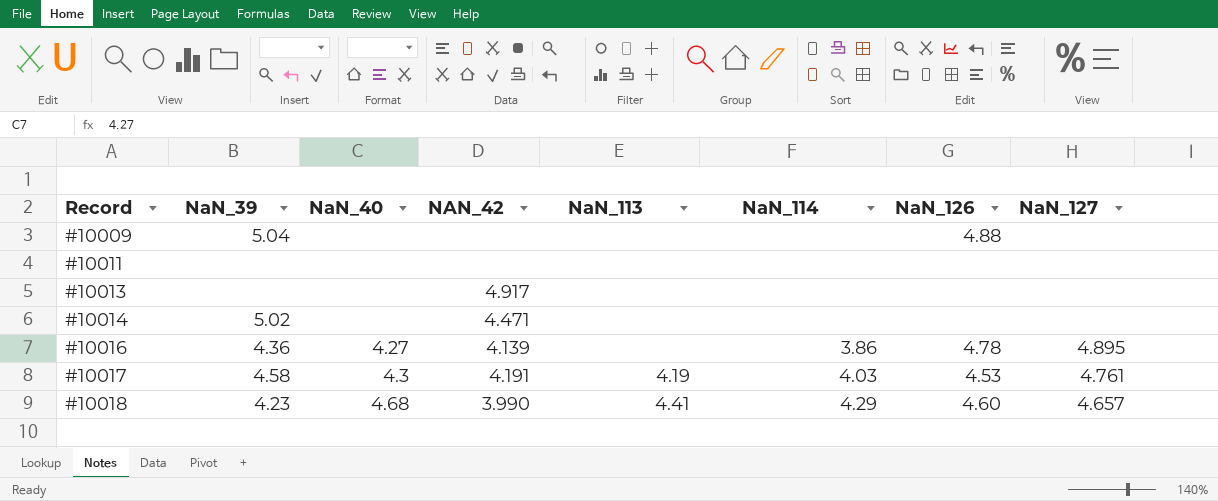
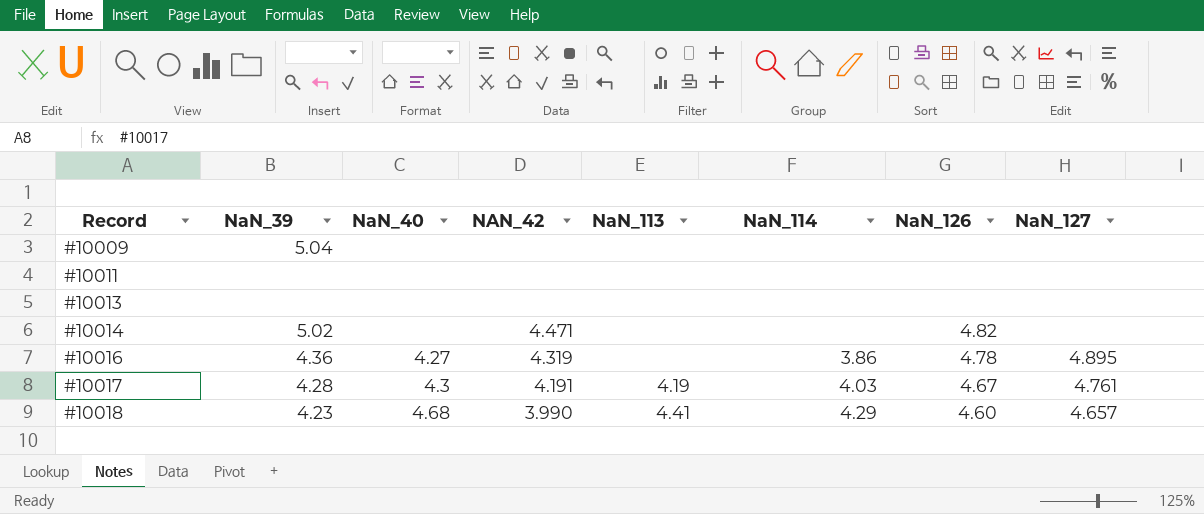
#10009 | NaN_126: 4.88 -> none
#10013 | NAN_42: 4.917 -> none
#10014 | NaN_126: none -> 4.82
#10016 | NAN_42: 4.139 -> 4.319
#10017 | NaN_39: 4.58 -> 4.28
#10017 | NaN_126: 4.53 -> 4.67

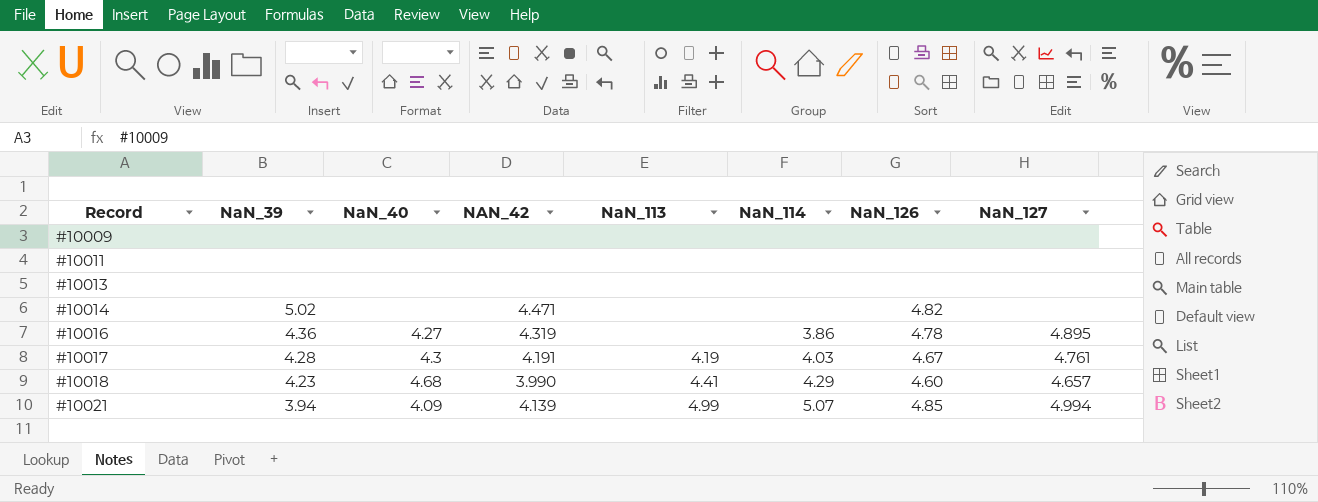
#10009 | NaN_39: 5.04 -> none
row #10021: none -> 3.94 | 4.09 | 4.139 | 4.99 | 5.07 | 4.85 | 4.994

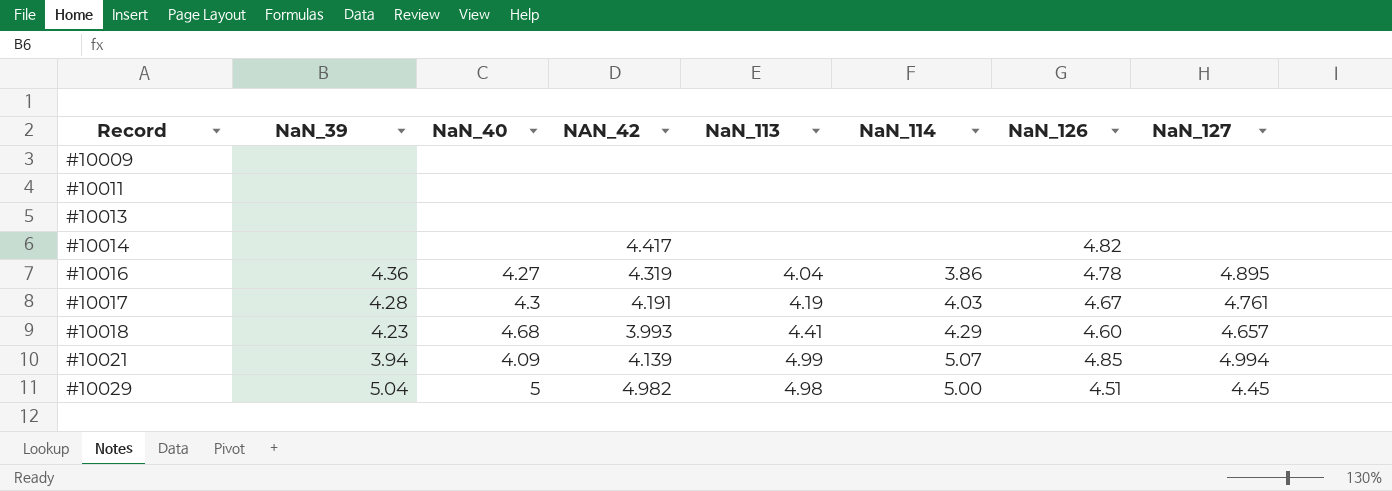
#10014 | NaN_39: 5.02 -> none
#10014 | NAN_42: 4.471 -> 4.417
#10016 | NaN_113: none -> 4.04
#10018 | NAN_42: 3.990 -> 3.993
row #10029: none -> 5.04 | 5 | 4.982 | 4.98 | 5.00 | 4.51 | 4.45

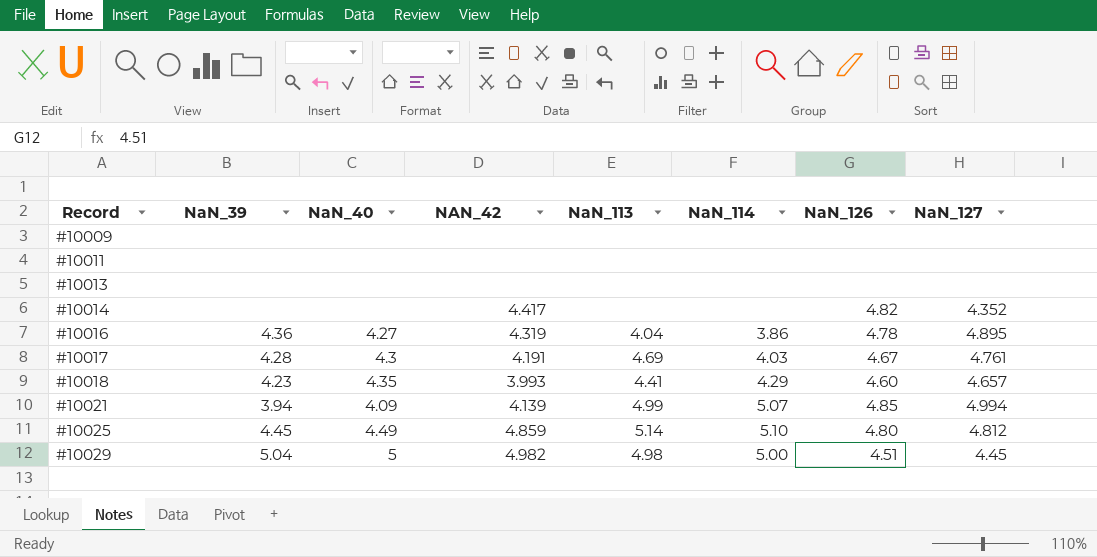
#10014 | NaN_127: none -> 4.352
#10017 | NaN_113: 4.19 -> 4.69
#10018 | NaN_40: 4.68 -> 4.35
row #10025: none -> 4.45 | 4.49 | 4.859 | 5.14 | 5.10 | 4.80 | 4.812

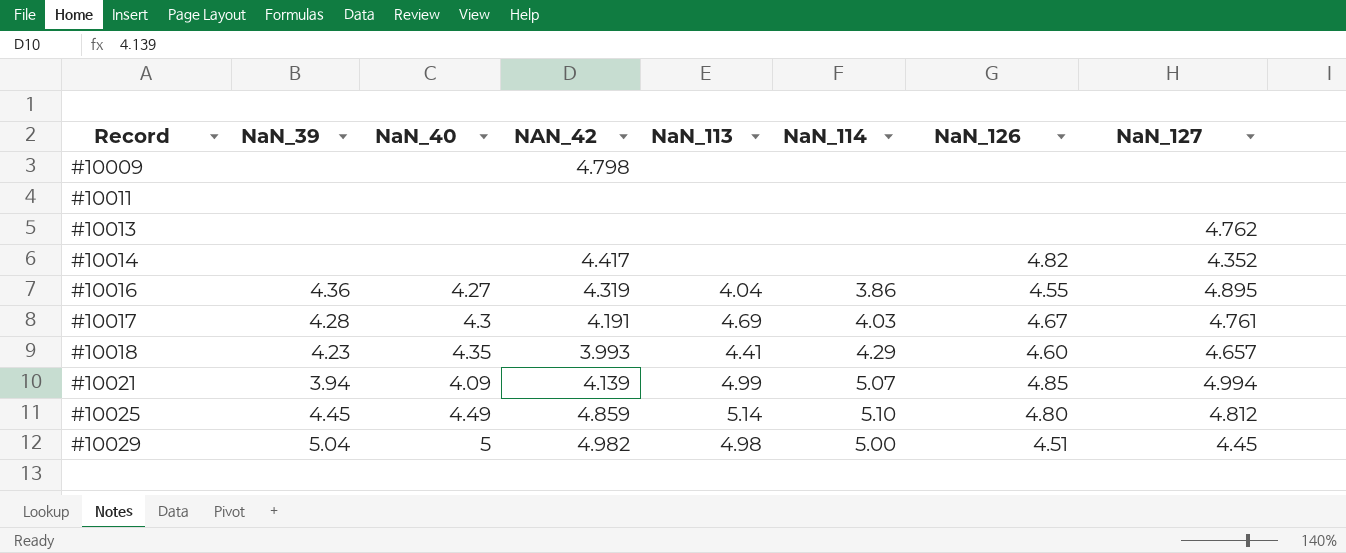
#10009 | NAN_42: none -> 4.798
#10013 | NaN_127: none -> 4.762
#10016 | NaN_126: 4.78 -> 4.55

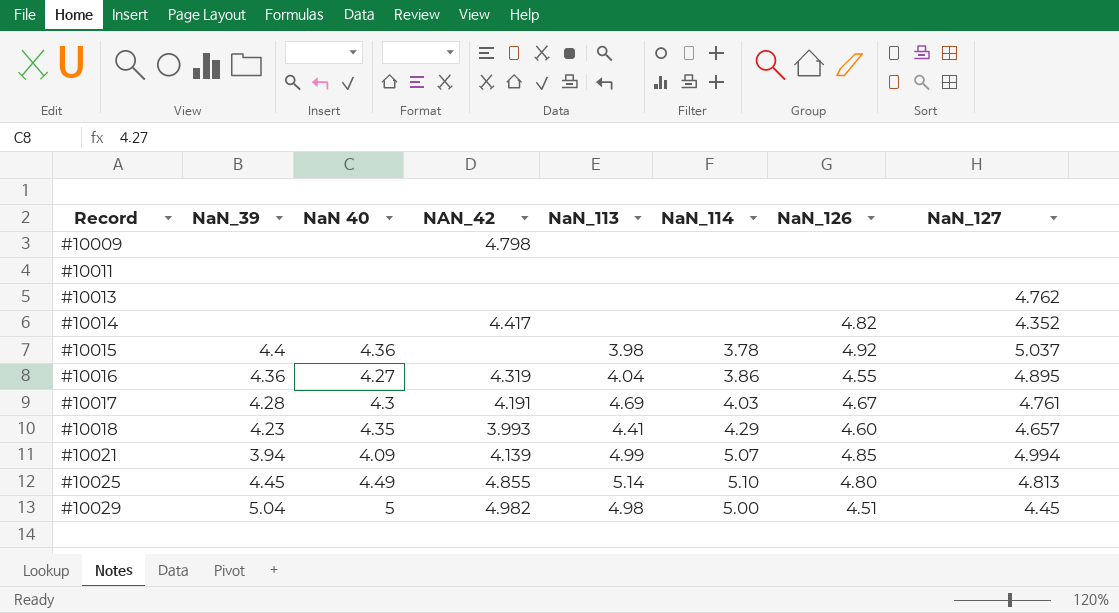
column name: NaN_40 -> NaN 40
row #10015: none -> 4.4 | 4.36 | none | 3.98 | 3.78 | 4.92 | 5.037
#10025 | NAN_42: 4.859 -> 4.855
#10025 | NaN_127: 4.812 -> 4.813

